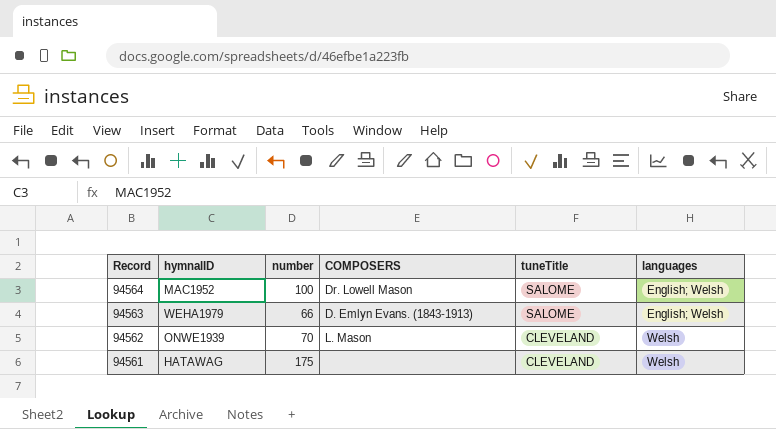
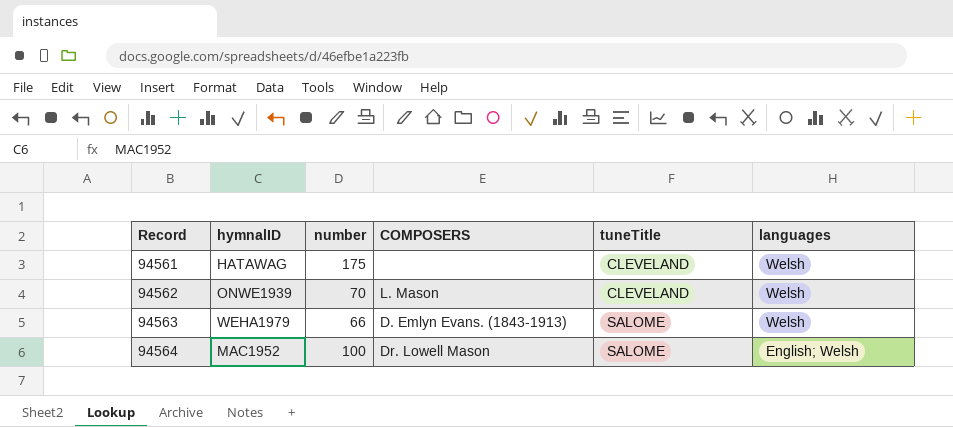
row order: Record descending -> Record ascending
94563 | languages: English; Welsh -> Welsh

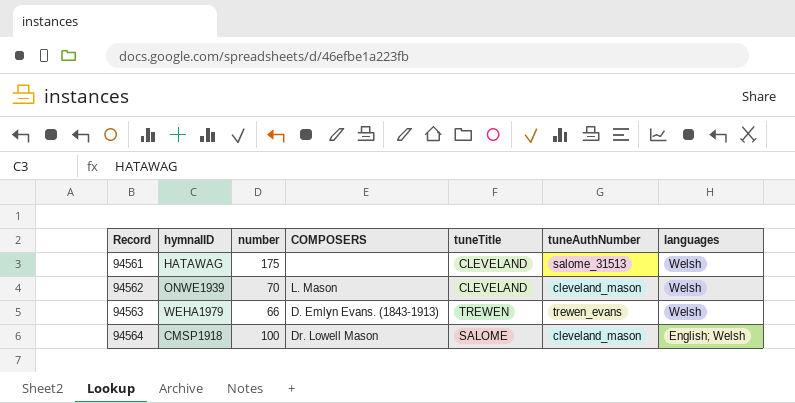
column tuneAuthNumber | position: none -> 6
94563 | tuneTitle: SALOME -> TREWEN
94564 | hymnalID: MAC1952 -> CMSP1918

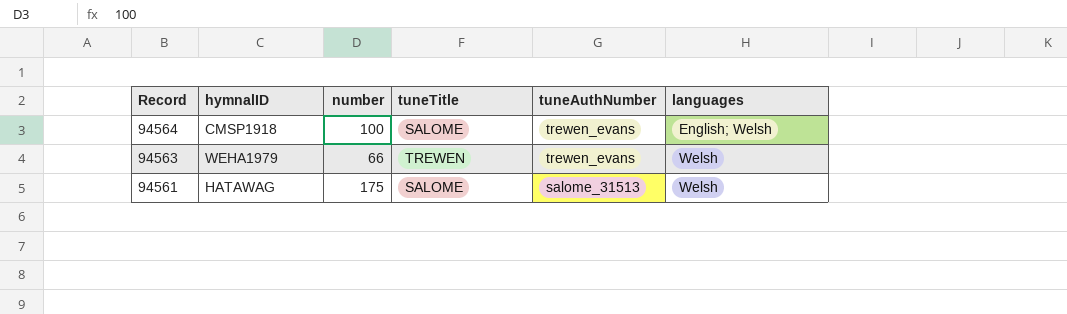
row order: Record ascending -> Record descending
column COMPOSERS | position: 4 -> none
row 94562: ONWE1939 | 70 | L. Mason | CLEVELAND | cleveland_mason | Welsh -> none
94564 | tuneAuthNumber: cleveland_mason -> trewen_evans
94561 | tuneTitle: CLEVELAND -> SALOME

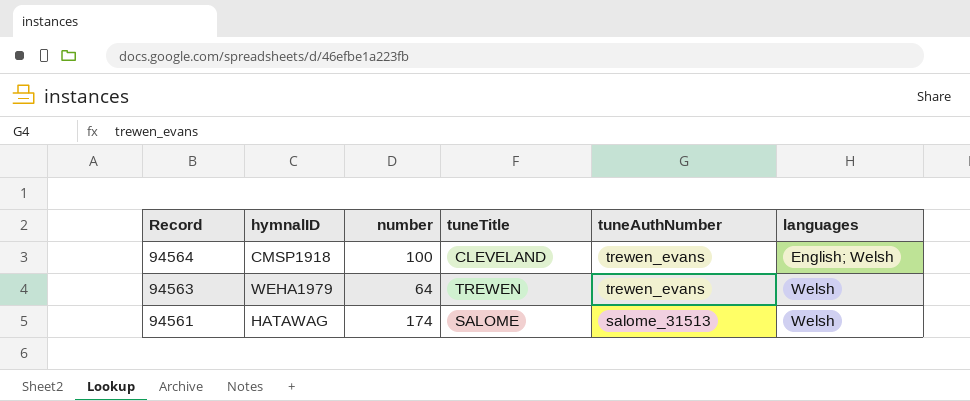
94564 | tuneTitle: SALOME -> CLEVELAND
94563 | number: 66 -> 64
94561 | number: 175 -> 174

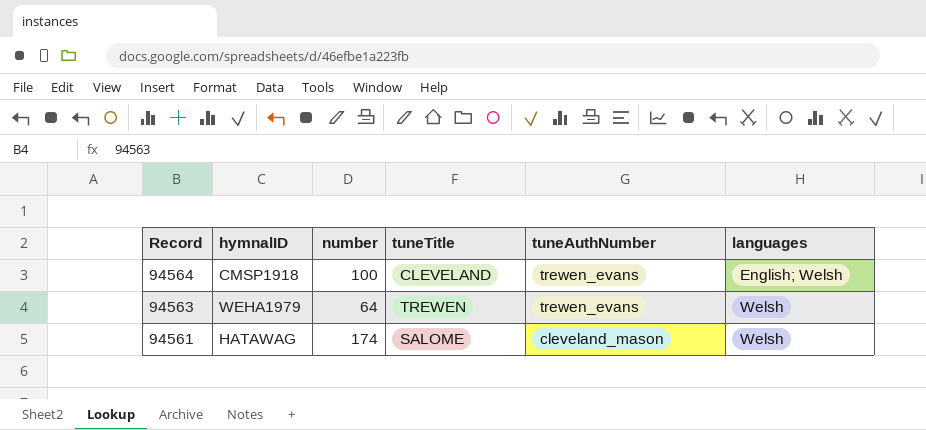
94561 | tuneAuthNumber: salome_31513 -> cleveland_mason

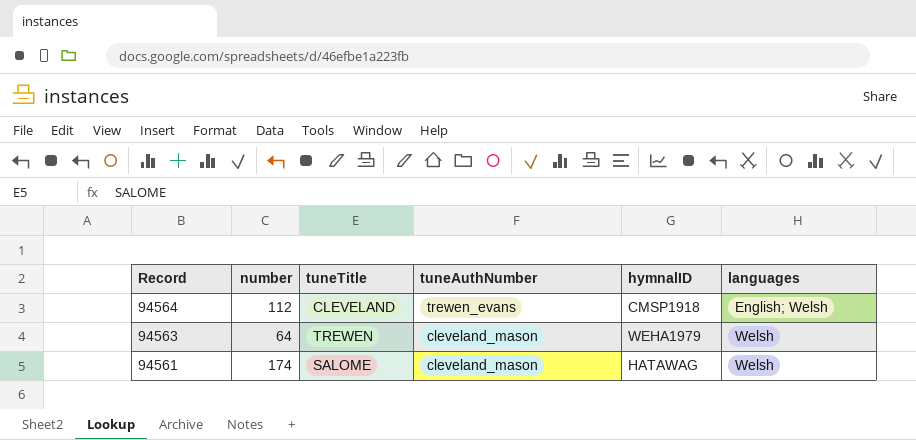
column hymnalID | position: 2 -> 5
94564 | number: 100 -> 112
94563 | tuneAuthNumber: trewen_evans -> cleveland_mason

